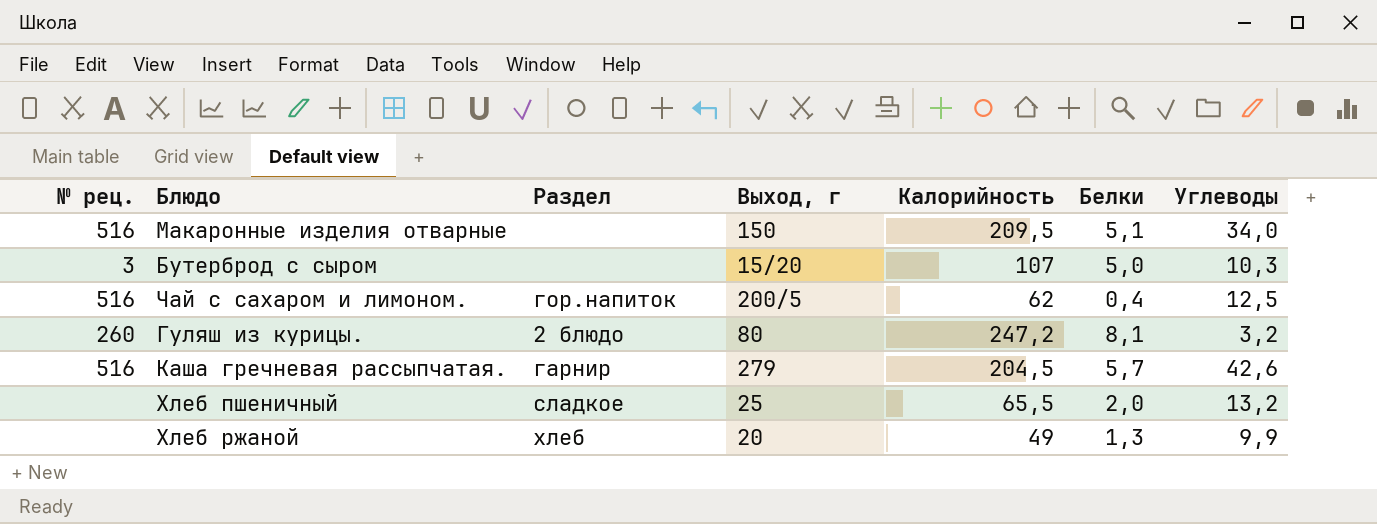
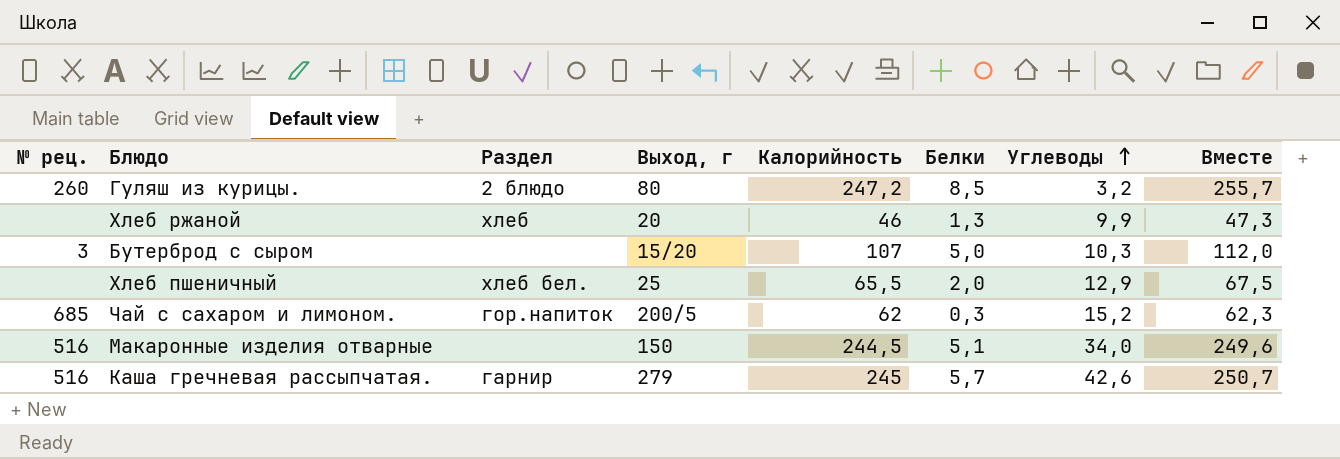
row order: none -> Углеводы ascending
column Вместе | formula: none -> [Калорийность] + [Белки]
Гуляш из курицы. | Белки: 8,1 -> 8,5
Хлеб ржаной | Калорийность: 49 -> 46
Хлеб пшеничный | Раздел: сладкое -> хлеб бел.
Хлеб пшеничный | Углеводы: 13,2 -> 12,9
Чай с сахаром и лимоном. | № рец.: 516 -> 685
Чай с сахаром и лимоном. | Белки: 0,4 -> 0,3
Чай с сахаром и лимоном. | Углеводы: 12,5 -> 15,2
Макаронные изделия отварные | Калорийность: 209,5 -> 244,5
Каша гречневая рассыпчатая. | Калорийность: 204,5 -> 245

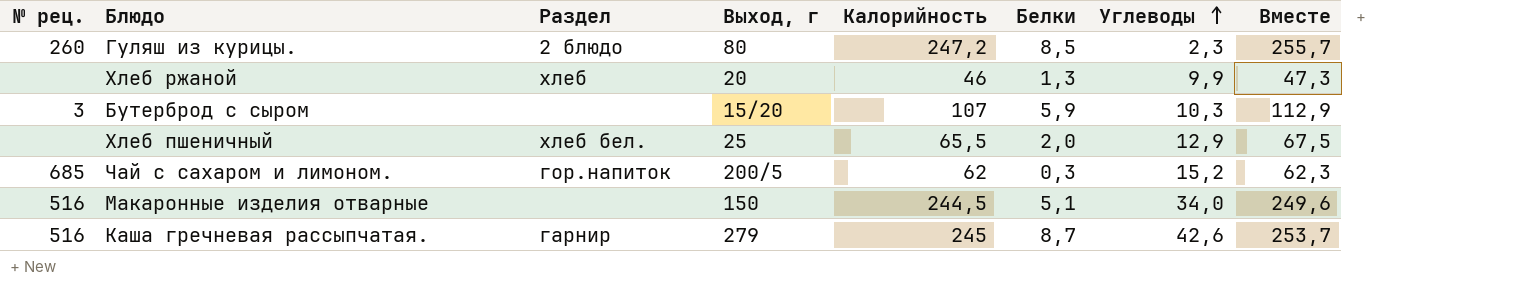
Гуляш из курицы. | Углеводы: 3,2 -> 2,3
Бутерброд с сыром | Белки: 5,0 -> 5,9
Бутерброд с сыром | Вместе: 112,0 -> 112,9
Каша гречневая рассыпчатая. | Белки: 5,7 -> 8,7
Каша гречневая рассыпчатая. | Вместе: 250,7 -> 253,7

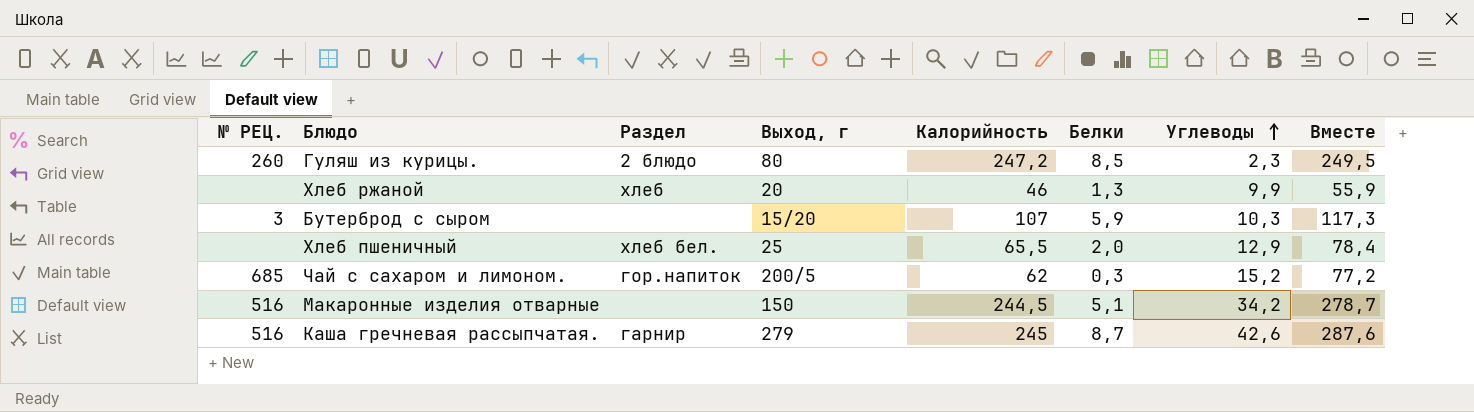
column name: № рец. -> № РЕЦ.
column Вместе | formula: [Калорийность] + [Белки] -> [Калорийность] + [Углеводы]
Макаронные изделия отварные | Углеводы: 34,0 -> 34,2

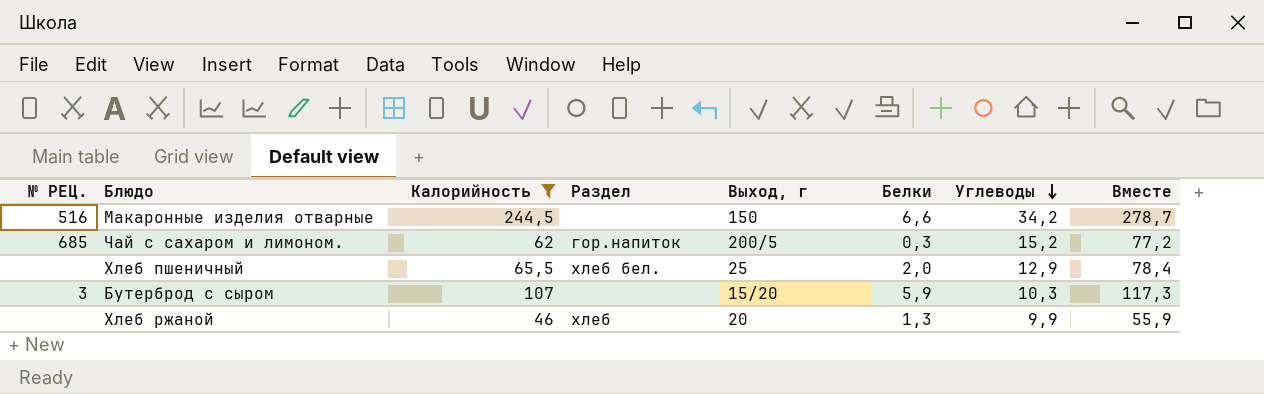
filter: none -> Калорийность <= 244,5
row order: Углеводы ascending -> Углеводы descending
column Калорийность | position: 5 -> 3
Макаронные изделия отварные | Белки: 5,1 -> 6,6

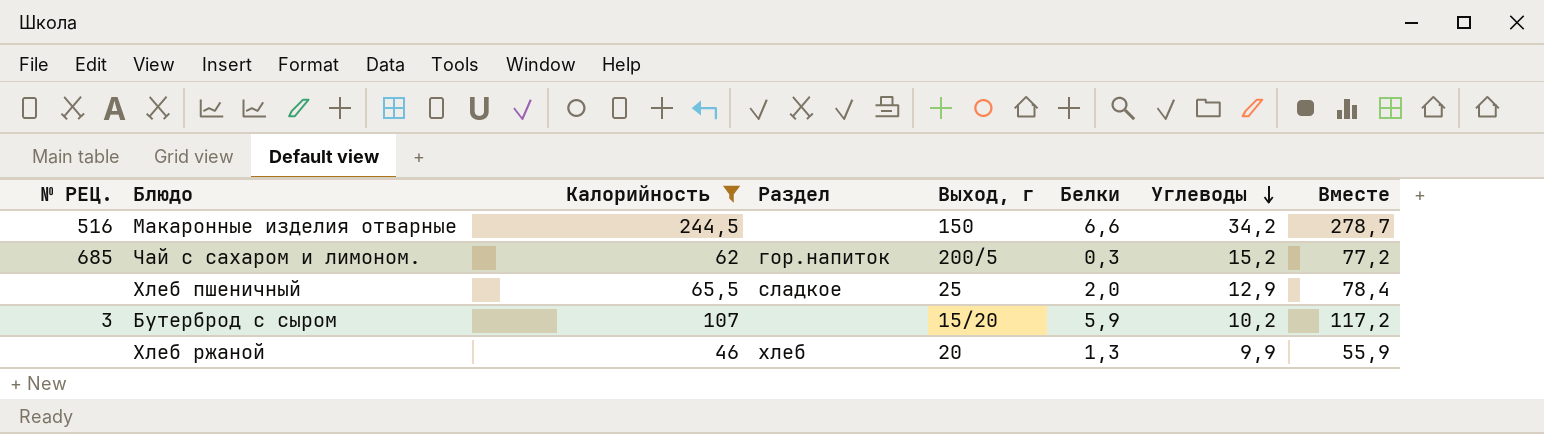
Хлеб пшеничный | Раздел: хлеб бел. -> сладкое
Бутерброд с сыром | Углеводы: 10,3 -> 10,2
Бутерброд с сыром | Вместе: 117,3 -> 117,2

